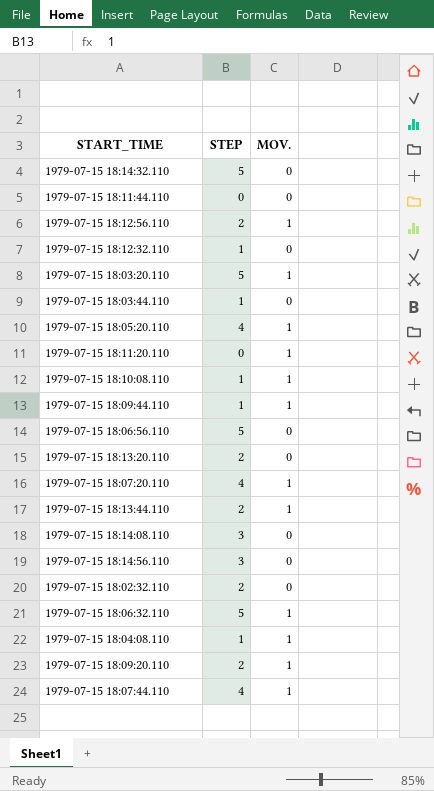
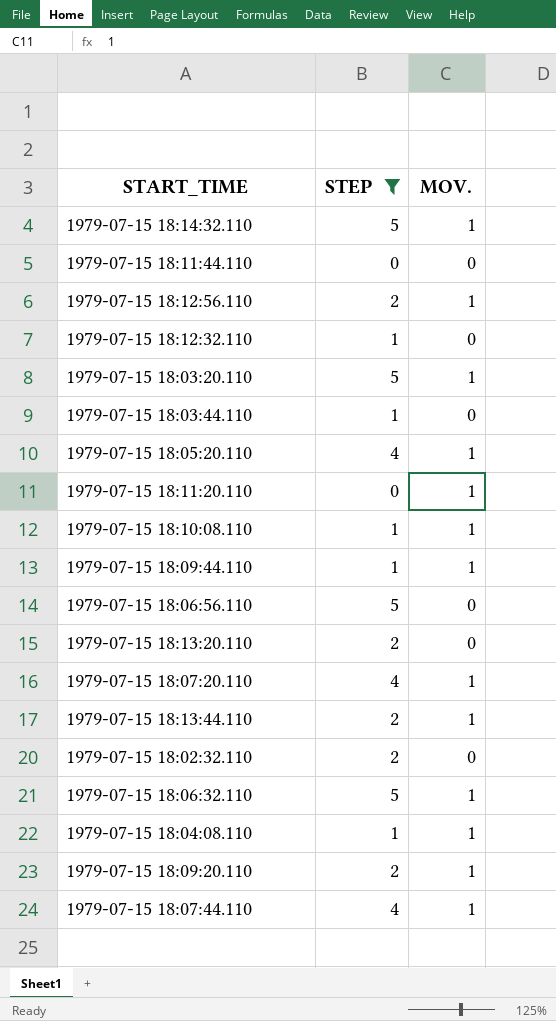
filter: none -> STEP != 3
1979-07-15 18:14:32.110 | MOV.: 0 -> 1

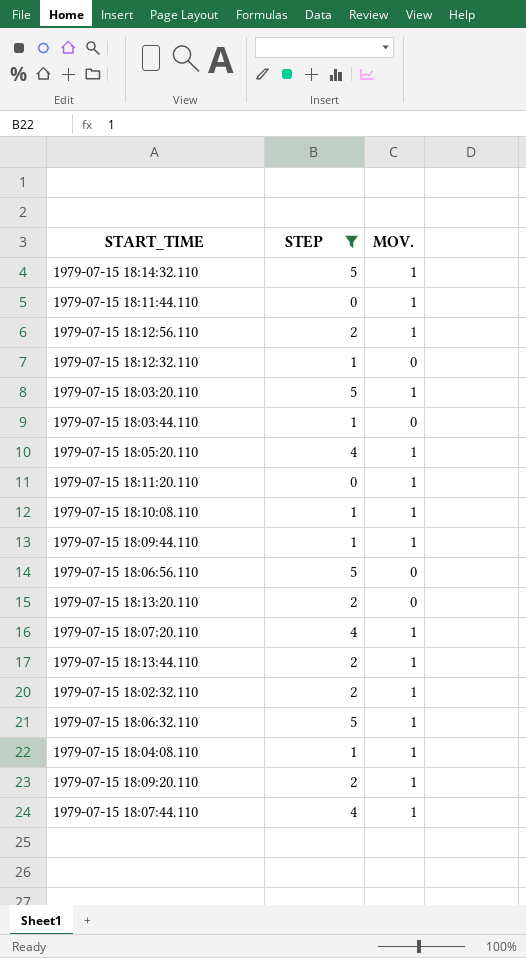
1979-07-15 18:11:44.110 | MOV.: 0 -> 1
1979-07-15 18:02:32.110 | MOV.: 0 -> 1

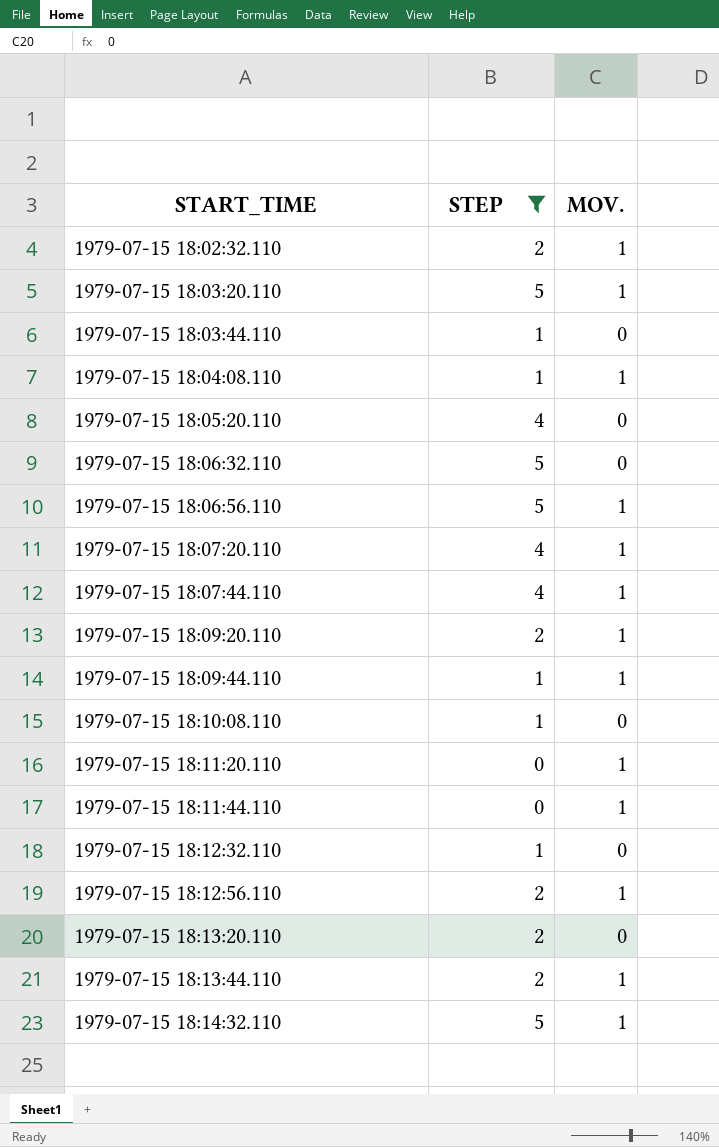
row order: none -> START_TIME ascending
1979-07-15 18:05:20.110 | MOV.: 1 -> 0
1979-07-15 18:06:32.110 | MOV.: 1 -> 0
1979-07-15 18:06:56.110 | MOV.: 0 -> 1
1979-07-15 18:10:08.110 | MOV.: 1 -> 0

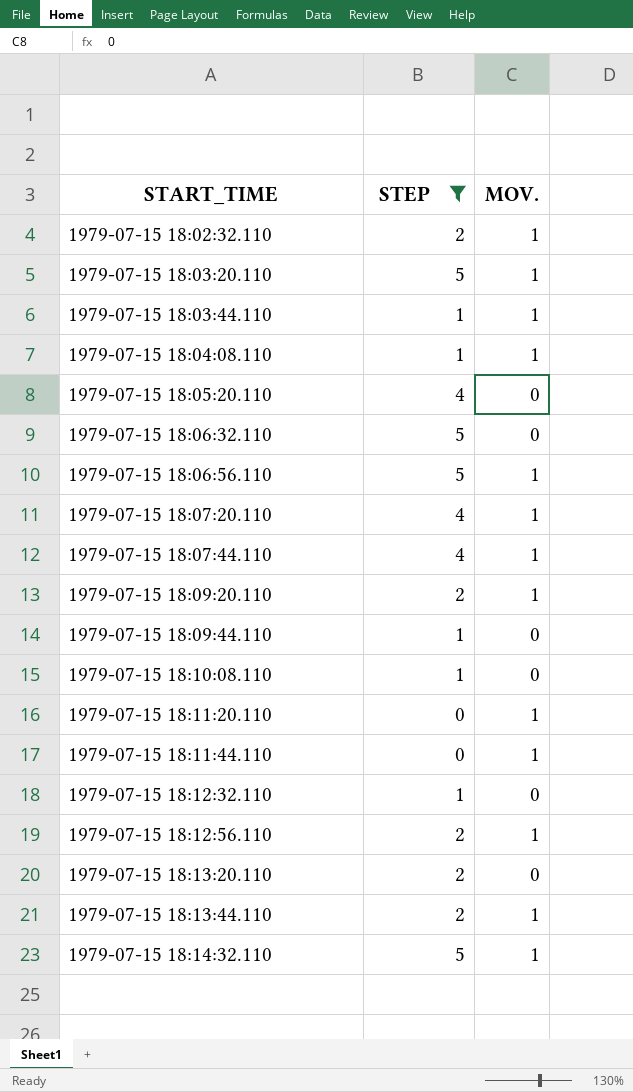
1979-07-15 18:03:44.110 | MOV.: 0 -> 1
1979-07-15 18:09:44.110 | MOV.: 1 -> 0

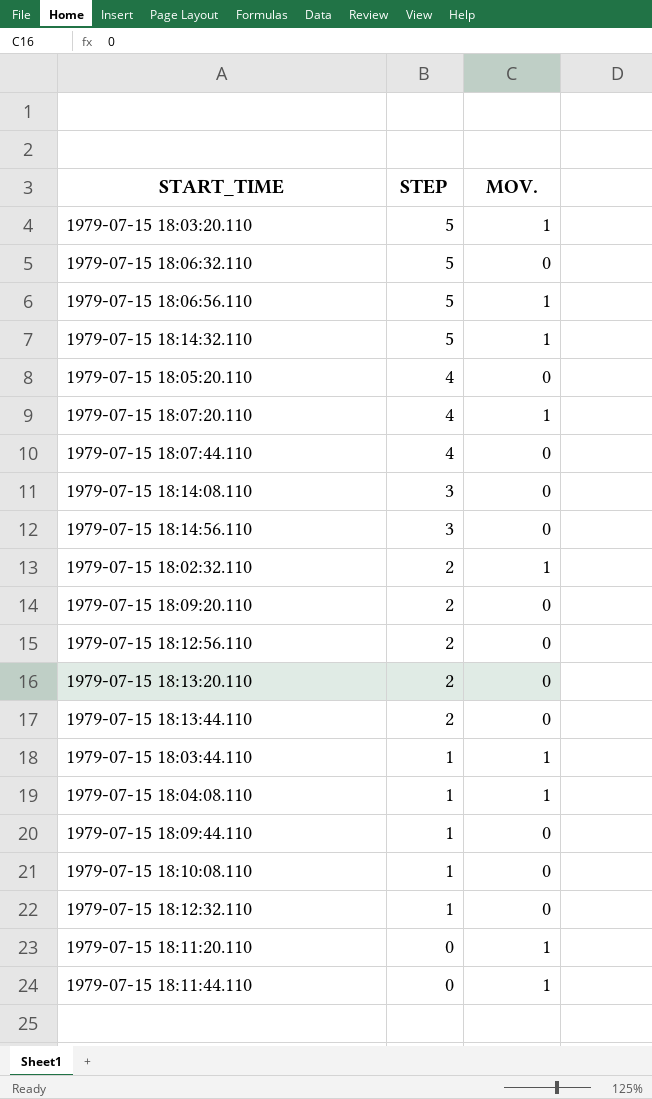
filter: STEP != 3 -> none
row order: START_TIME ascending -> STEP descending
1979-07-15 18:07:44.110 | MOV.: 1 -> 0
1979-07-15 18:09:20.110 | MOV.: 1 -> 0
1979-07-15 18:12:56.110 | MOV.: 1 -> 0
1979-07-15 18:13:44.110 | MOV.: 1 -> 0

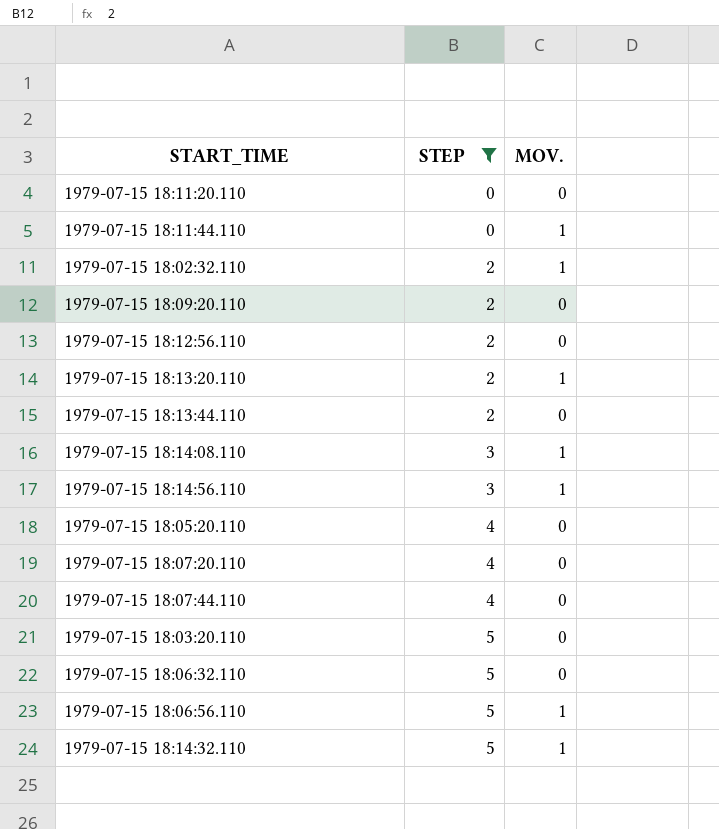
filter: none -> STEP != 1
row order: STEP descending -> STEP ascending
1979-07-15 18:11:20.110 | MOV.: 1 -> 0
1979-07-15 18:13:20.110 | MOV.: 0 -> 1
1979-07-15 18:14:08.110 | MOV.: 0 -> 1
1979-07-15 18:14:56.110 | MOV.: 0 -> 1
1979-07-15 18:07:20.110 | MOV.: 1 -> 0
1979-07-15 18:03:20.110 | MOV.: 1 -> 0

